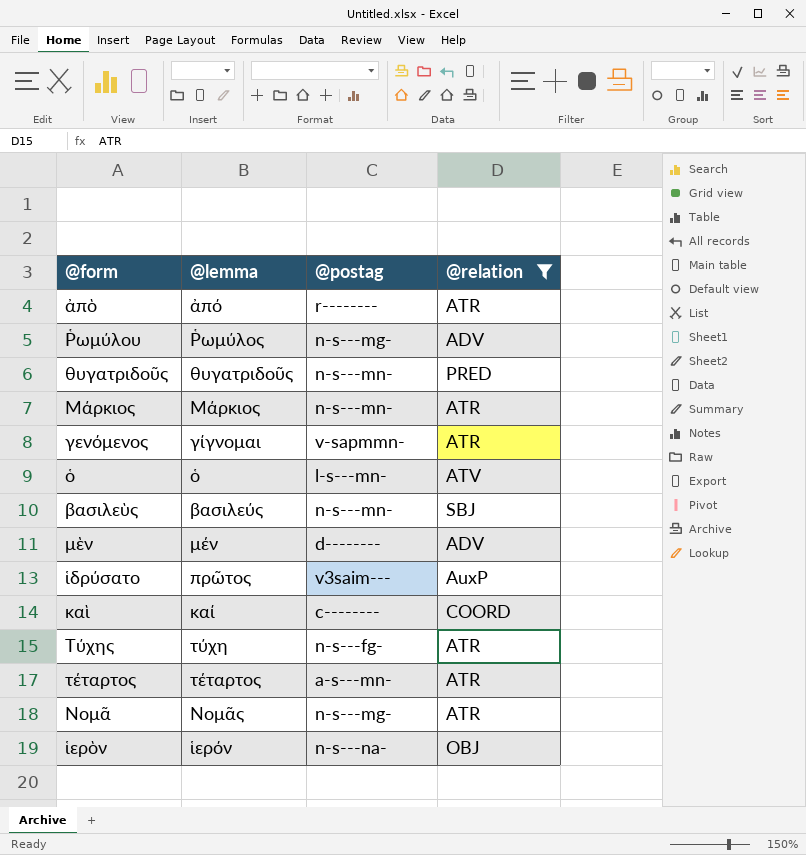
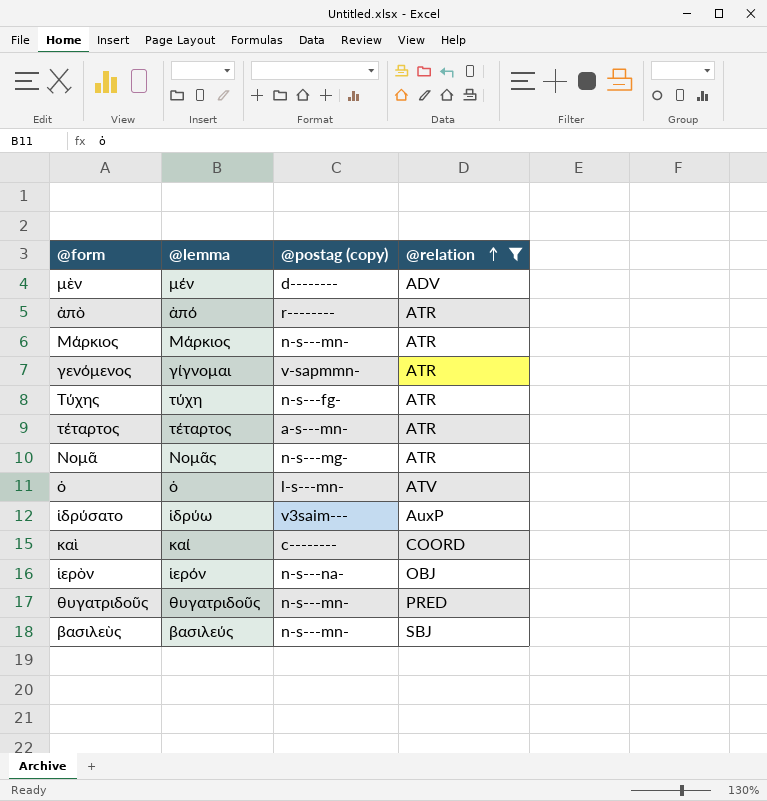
row order: none -> @relation ascending
column name: @postag -> @postag (copy)
row Ῥωμύλου: Ῥωμύλος | n-s---mg- | ADV -> none
ἱδρύσατο | @lemma: πρῶτος -> ἱδρύω

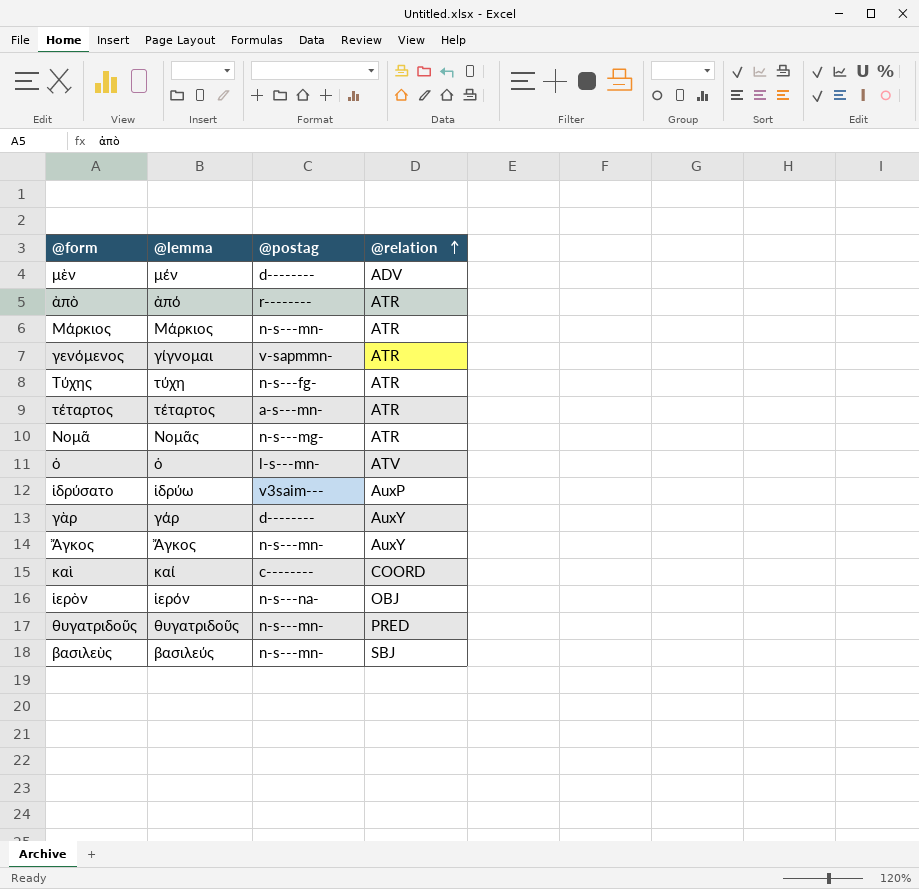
filter: @relation != AuxY -> none
column name: @postag (copy) -> @postag

